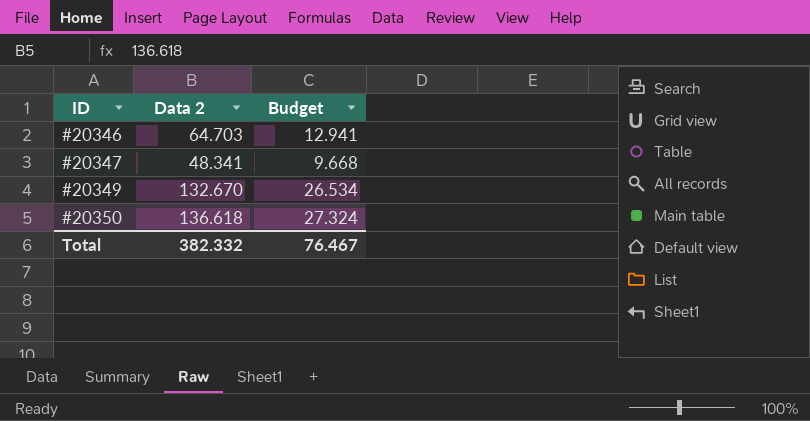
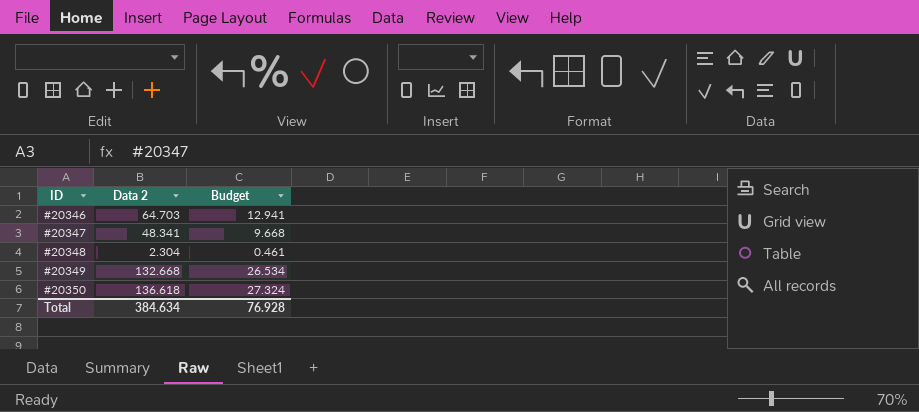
row #20348: none -> 2.304 | 0.461
#20349 | Data 2: 132.670 -> 132.668
Total | Data 2: 382.332 -> 384.634
Total | Budget: 76.467 -> 76.928

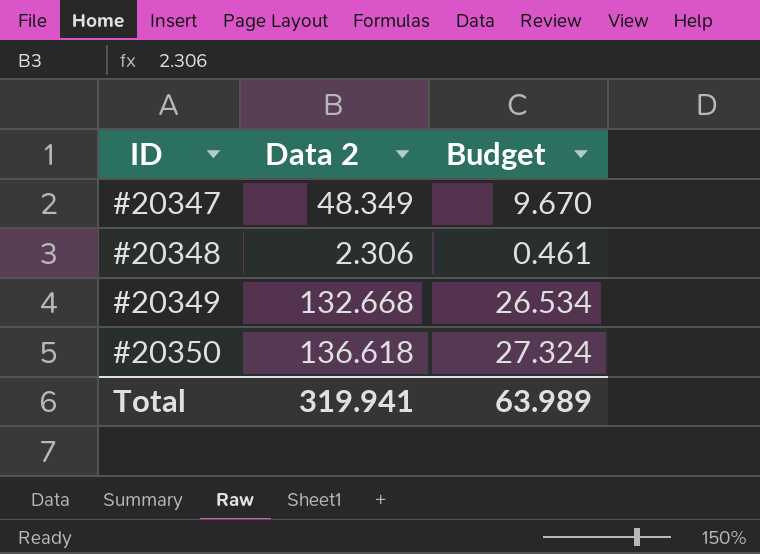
row #20346: 64.703 | 12.941 -> none
#20347 | Data 2: 48.341 -> 48.349
#20347 | Budget: 9.668 -> 9.670
#20348 | Data 2: 2.304 -> 2.306
Total | Data 2: 384.634 -> 319.941
Total | Budget: 76.928 -> 63.989

